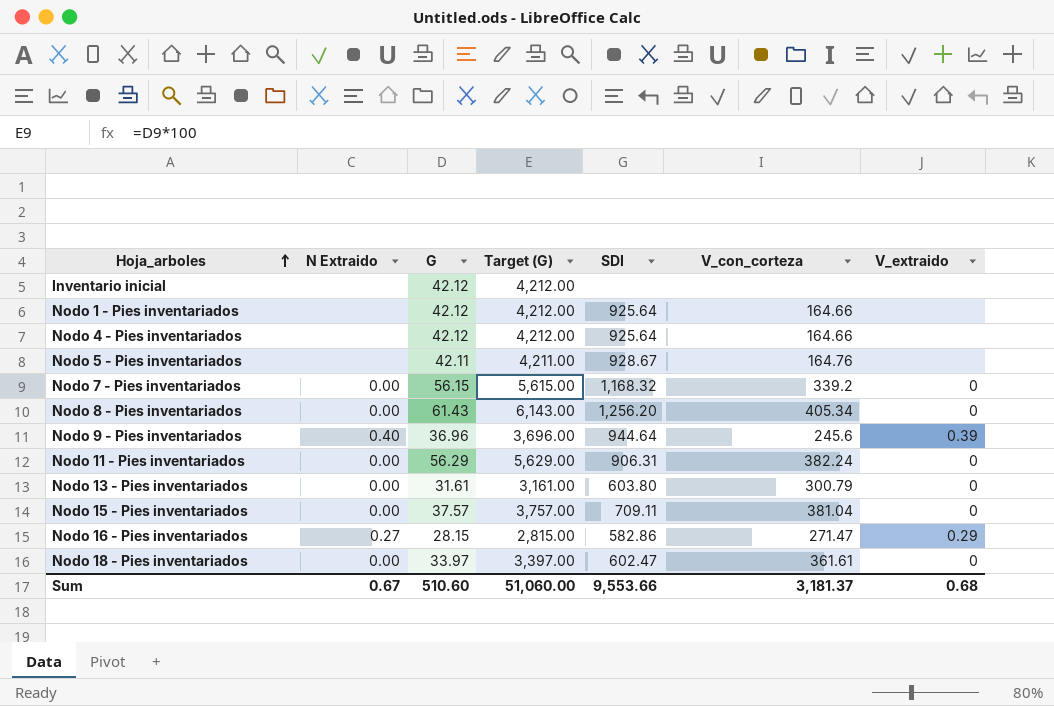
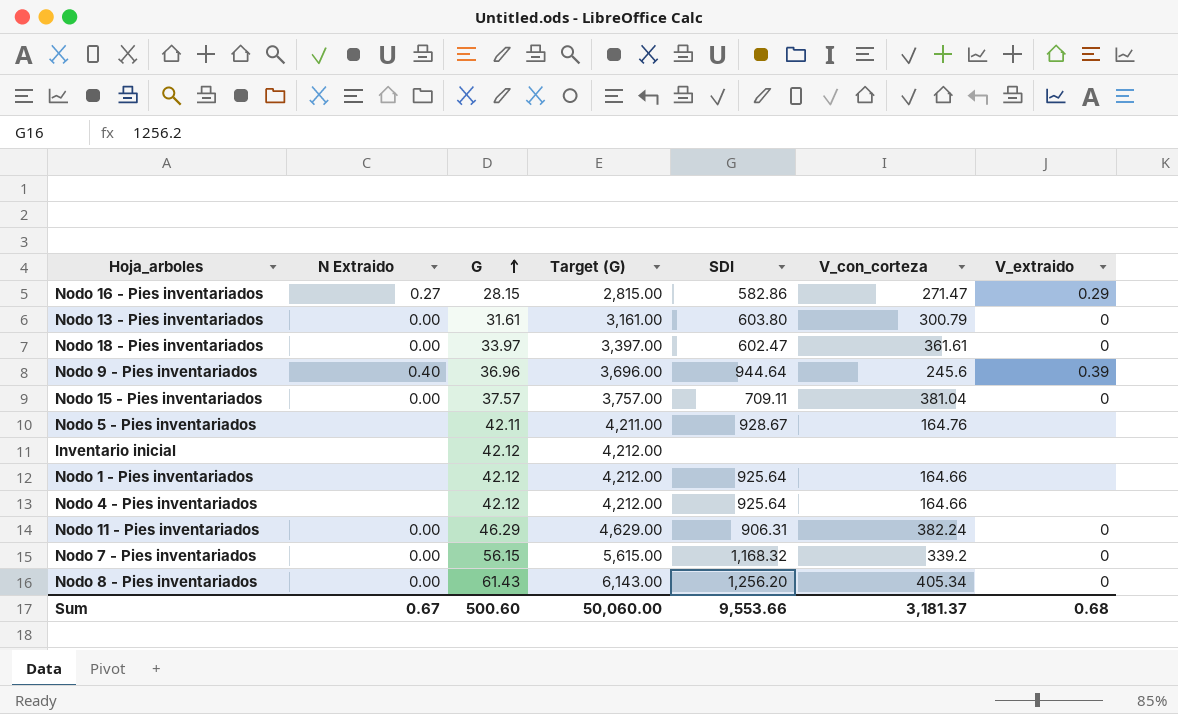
row order: Hoja_arboles ascending -> G ascending
Nodo 11 - Pies inventariados | G: 56.29 -> 46.29
Nodo 11 - Pies inventariados | Target (G): 5,629.00 -> 4,629.00
Sum | G: 510.60 -> 500.60
Sum | Target (G): 51,060.00 -> 50,060.00

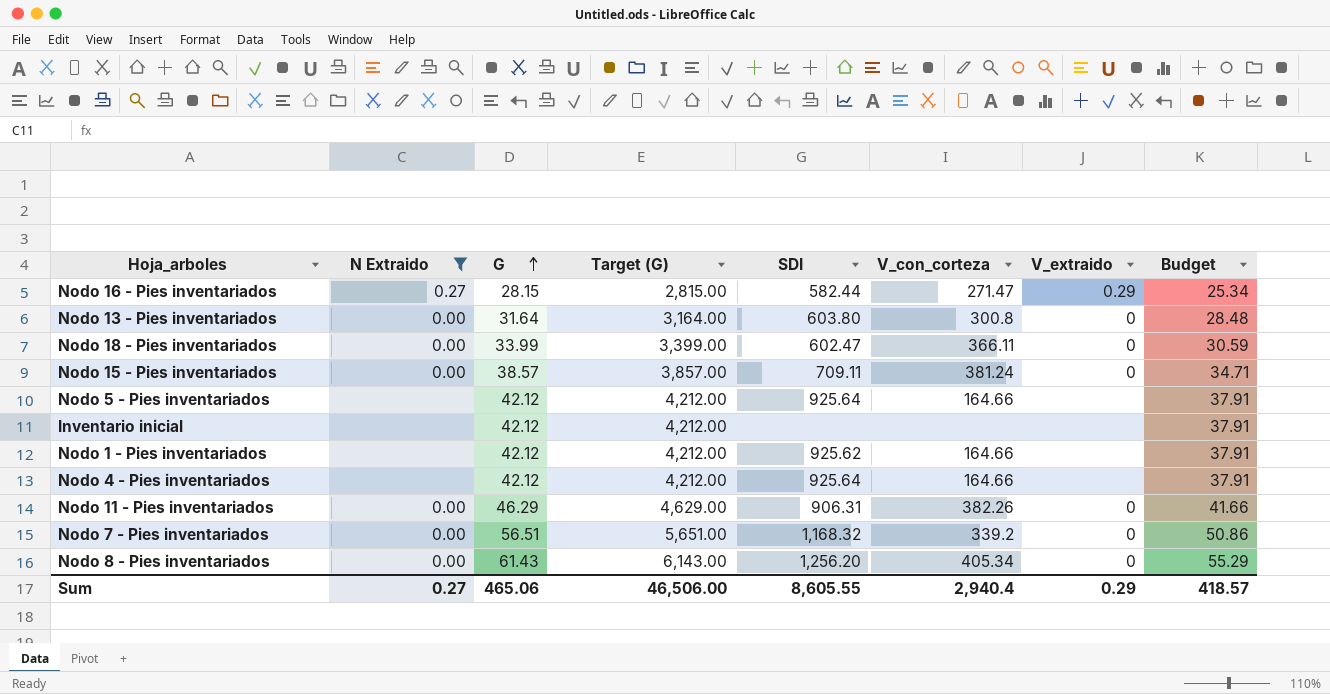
filter: none -> N Extraido != 0.40
column Budget | formula: none -> [G] * 0.9
Nodo 16 - Pies inventariados | SDI: 582.86 -> 582.44
Nodo 13 - Pies inventariados | G: 31.61 -> 31.64
Nodo 13 - Pies inventariados | Target (G): 3,161.00 -> 3,164.00
Nodo 13 - Pies inventariados | V_con_corteza: 300.79 -> 300.8
Nodo 18 - Pies inventariados | G: 33.97 -> 33.99
Nodo 18 - Pies inventariados | Target (G): 3,397.00 -> 3,399.00
Nodo 18 - Pies inventariados | V_con_corteza: 361.61 -> 366.11
Nodo 15 - Pies inventariados | G: 37.57 -> 38.57
Nodo 15 - Pies inventariados | Target (G): 3,757.00 -> 3,857.00
Nodo 15 - Pies inventariados | V_con_corteza: 381.04 -> 381.24
Nodo 5 - Pies inventariados | G: 42.11 -> 42.12
Nodo 5 - Pies inventariados | Target (G): 4,211.00 -> 4,212.00
Nodo 5 - Pies inventariados | SDI: 928.67 -> 925.64
Nodo 5 - Pies inventariados | V_con_corteza: 164.76 -> 164.66
Nodo 1 - Pies inventariados | SDI: 925.64 -> 925.62
Nodo 11 - Pies inventariados | V_con_corteza: 382.24 -> 382.26
Nodo 7 - Pies inventariados | G: 56.15 -> 56.51
Nodo 7 - Pies inventariados | Target (G): 5,615.00 -> 5,651.00
Sum | N Extraido: 0.67 -> 0.27
Sum | G: 500.60 -> 465.06
Sum | Target (G): 50,060.00 -> 46,506.00
Sum | SDI: 9,553.66 -> 8,605.55
Sum | V_con_corteza: 3,181.37 -> 2,940.4
Sum | V_extraido: 0.68 -> 0.29

